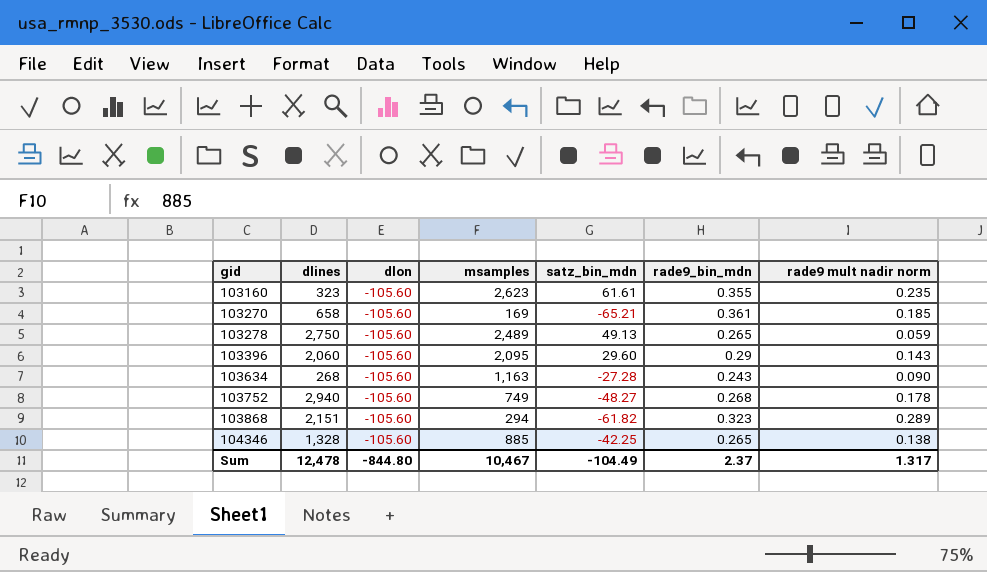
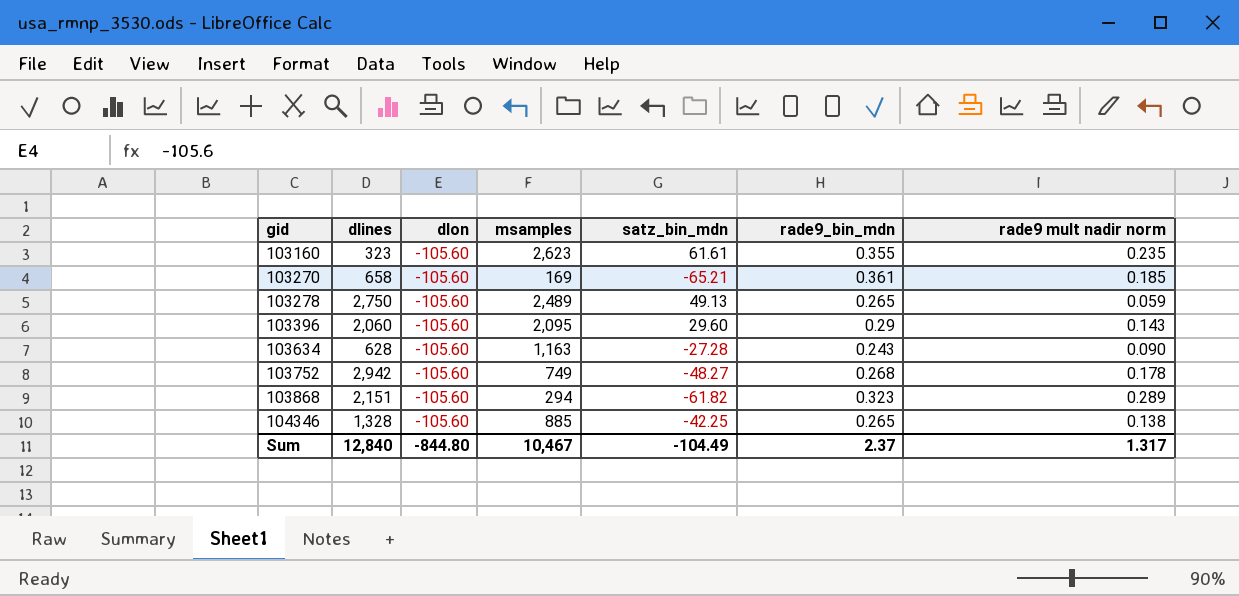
103634 | dlines: 268 -> 628
103752 | dlines: 2,940 -> 2,942
Sum | dlines: 12,478 -> 12,840

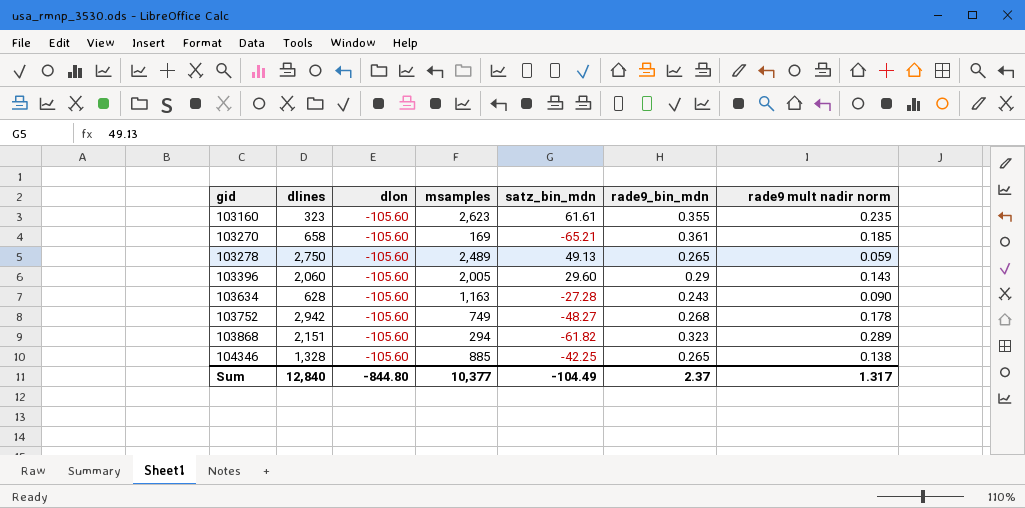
103396 | msamples: 2,095 -> 2,005
Sum | msamples: 10,467 -> 10,377

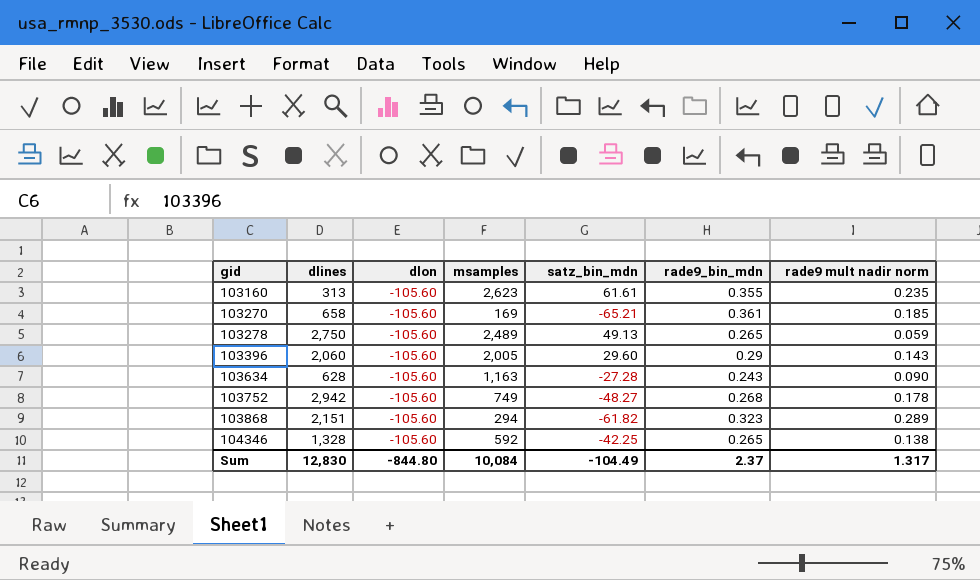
103160 | dlines: 323 -> 313
104346 | msamples: 885 -> 592
Sum | dlines: 12,840 -> 12,830
Sum | msamples: 10,377 -> 10,084

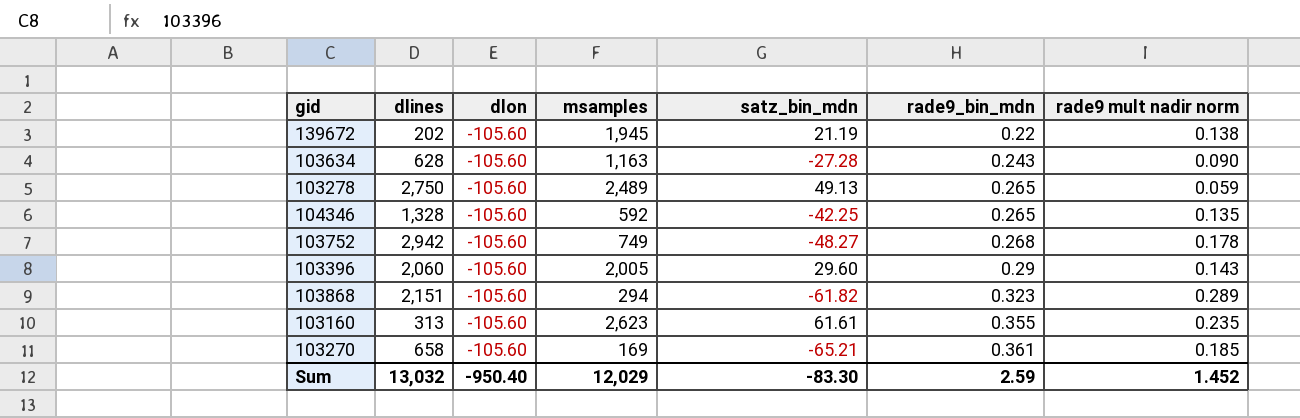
row order: gid ascending -> rade9_bin_mdn ascending
row 139672: none -> 202 | -105.60 | 1,945 | 21.19 | 0.22 | 0.138
104346 | rade9 mult nadir norm: 0.138 -> 0.135
Sum | dlines: 12,830 -> 13,032
Sum | dlon: -844.80 -> -950.40
Sum | msamples: 10,084 -> 12,029
Sum | satz_bin_mdn: -104.49 -> -83.30
Sum | rade9_bin_mdn: 2.37 -> 2.59
Sum | rade9 mult nadir norm: 1.317 -> 1.452

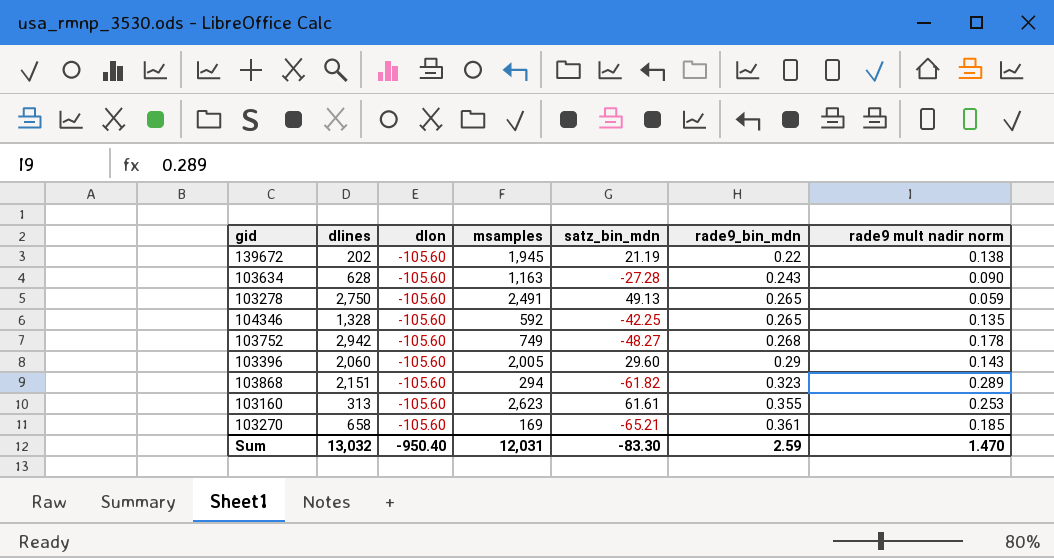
103278 | msamples: 2,489 -> 2,491
103160 | rade9 mult nadir norm: 0.235 -> 0.253
Sum | msamples: 12,029 -> 12,031
Sum | rade9 mult nadir norm: 1.452 -> 1.470

